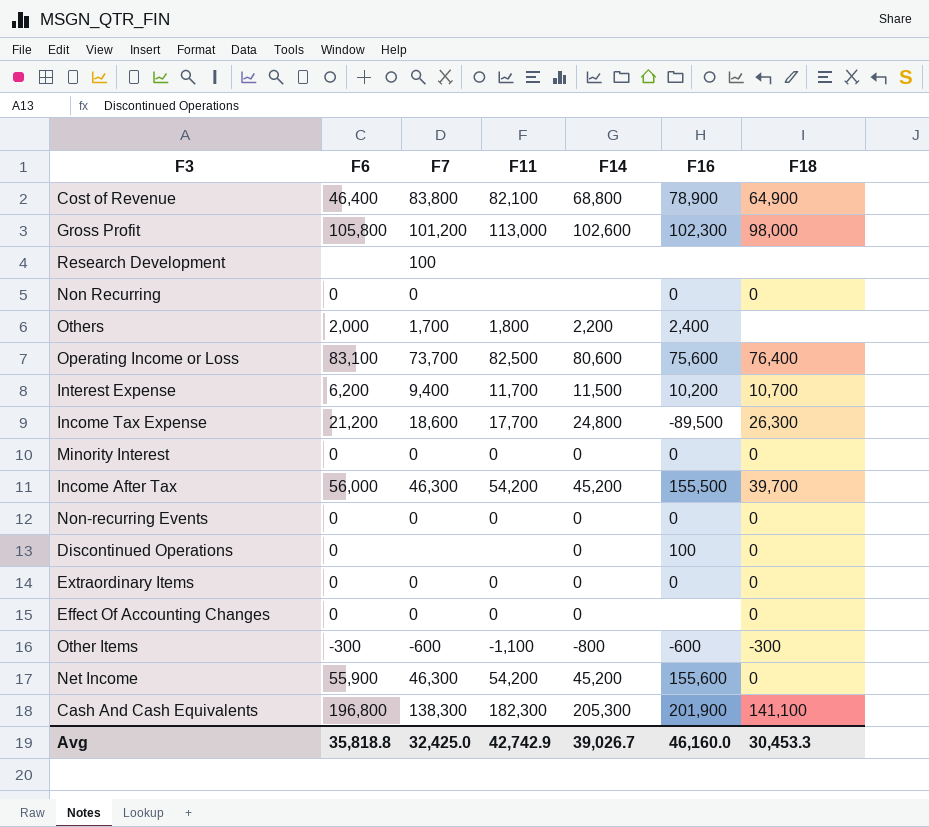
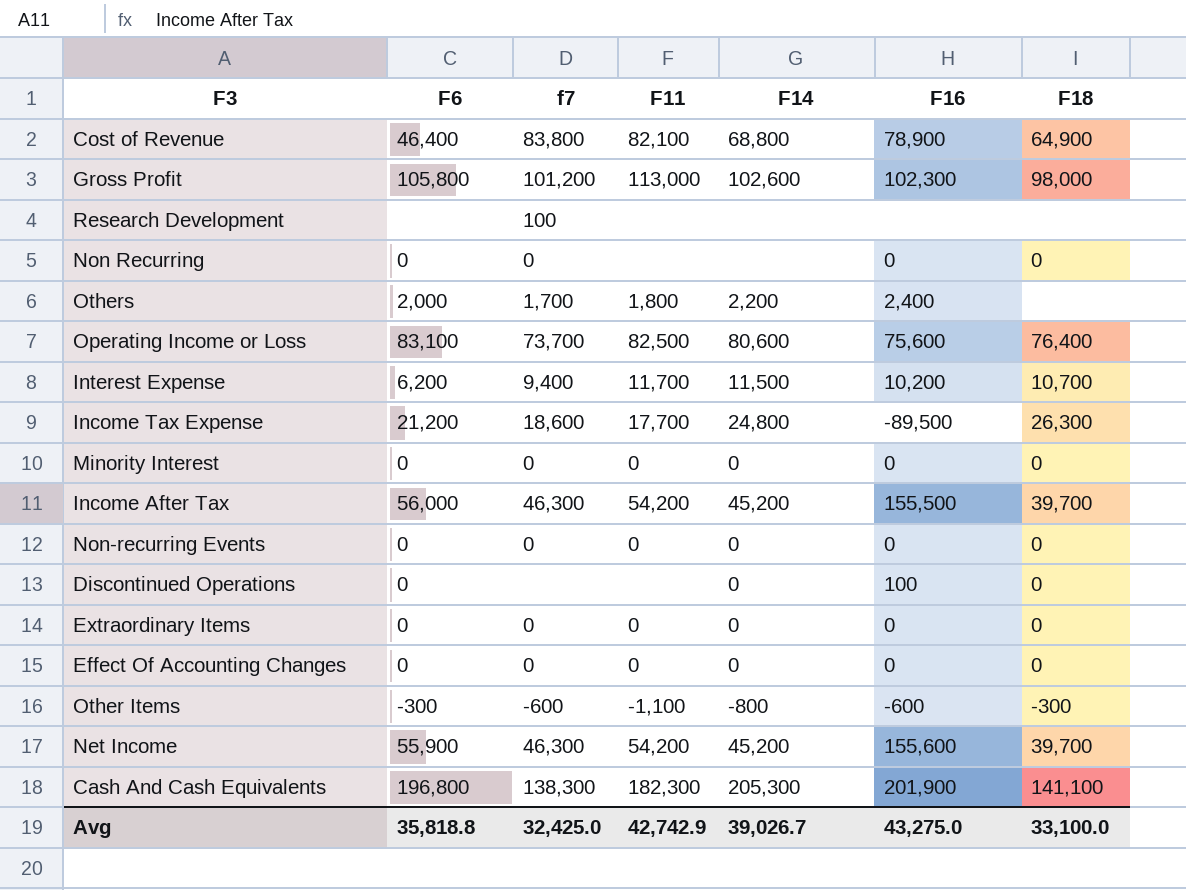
column name: F7 -> f7
Effect Of Accounting Changes | F16: none -> 0
Net Income | F18: 0 -> 39,700
Avg | F16: 46,160.0 -> 43,275.0
Avg | F18: 30,453.3 -> 33,100.0

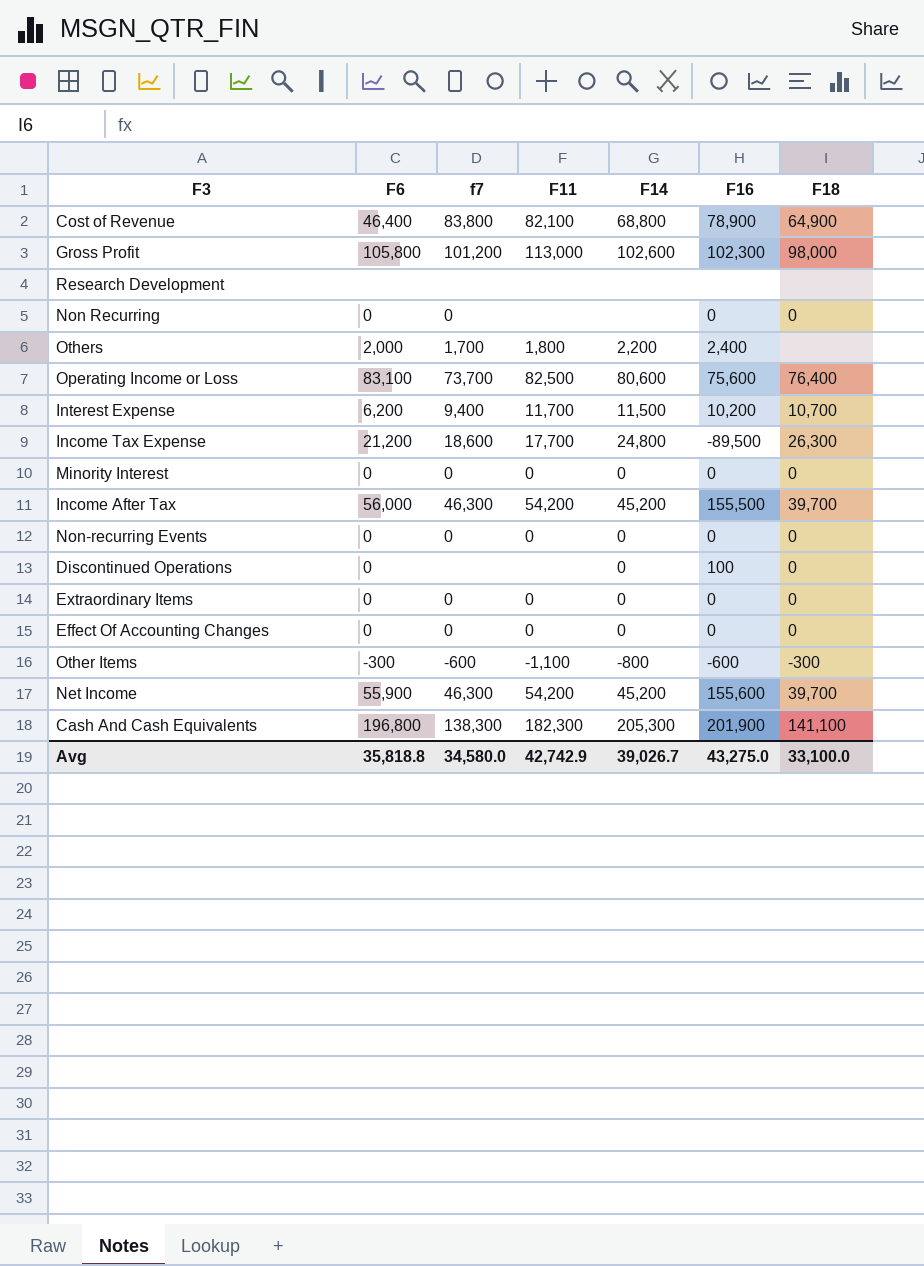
Research Development | f7: 100 -> none
Avg | f7: 32,425.0 -> 34,580.0

